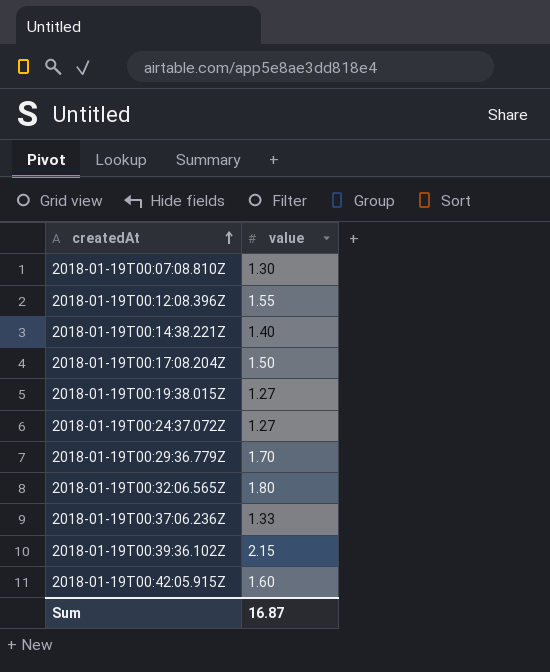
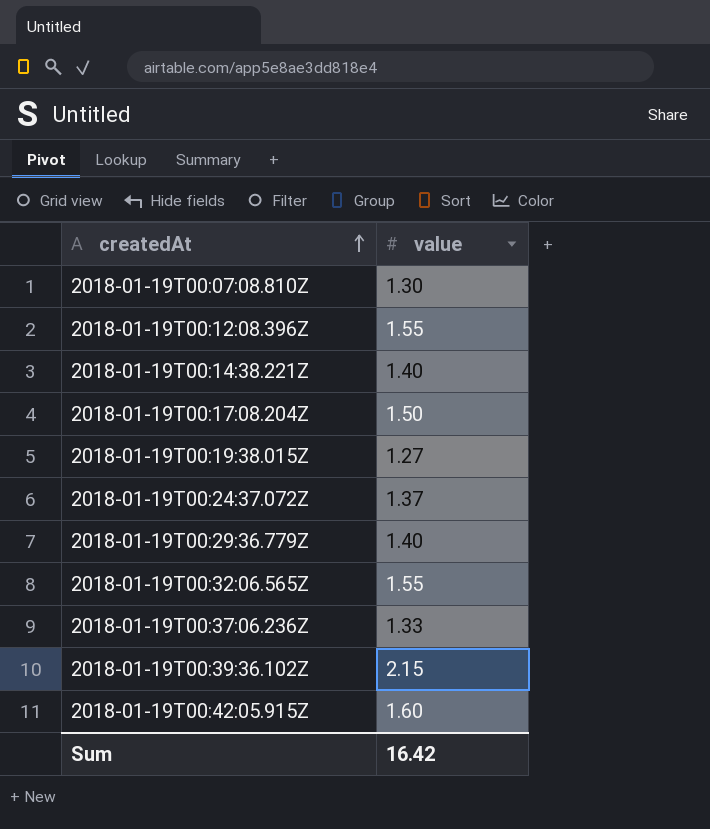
2018-01-19T00:24:37.072Z | value: 1.27 -> 1.37
2018-01-19T00:29:36.779Z | value: 1.70 -> 1.40
2018-01-19T00:32:06.565Z | value: 1.80 -> 1.55
Sum | value: 16.87 -> 16.42

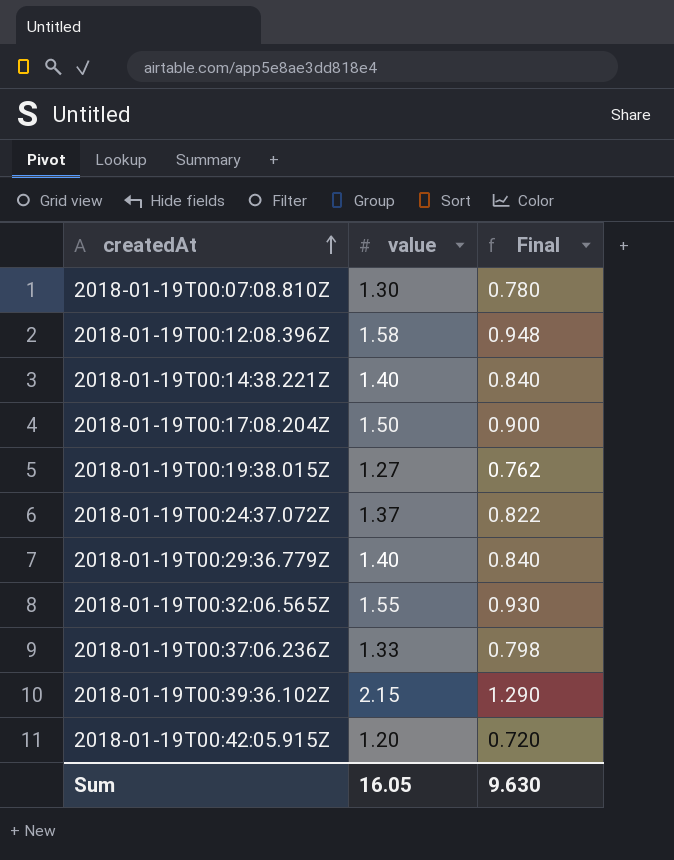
column Final | formula: none -> [value] * 0.6
2018-01-19T00:12:08.396Z | value: 1.55 -> 1.58
2018-01-19T00:42:05.915Z | value: 1.60 -> 1.20
Sum | value: 16.42 -> 16.05

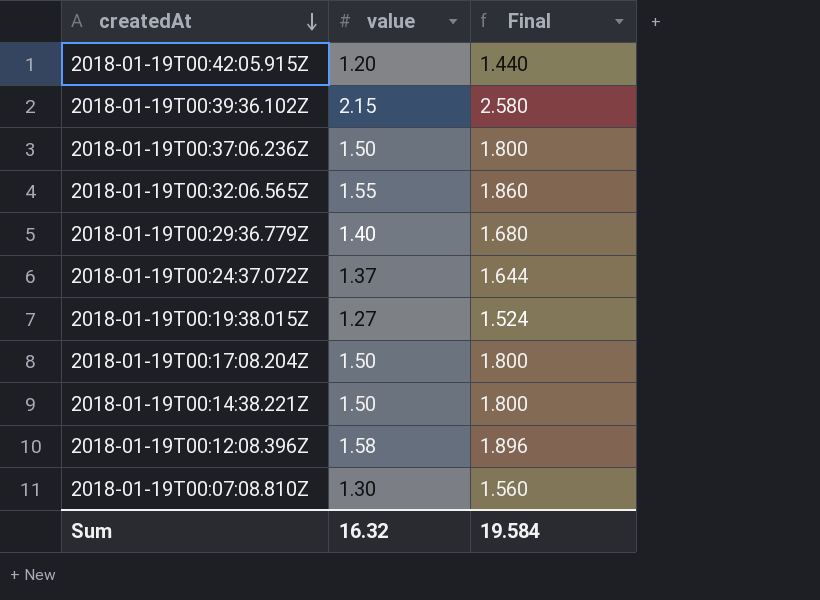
row order: createdAt ascending -> createdAt descending
column Final | formula: [value] * 0.6 -> [value] * 1.2
2018-01-19T00:37:06.236Z | value: 1.33 -> 1.50
2018-01-19T00:14:38.221Z | value: 1.40 -> 1.50
Sum | value: 16.05 -> 16.32
Sum | Final: 9.630 -> 19.584

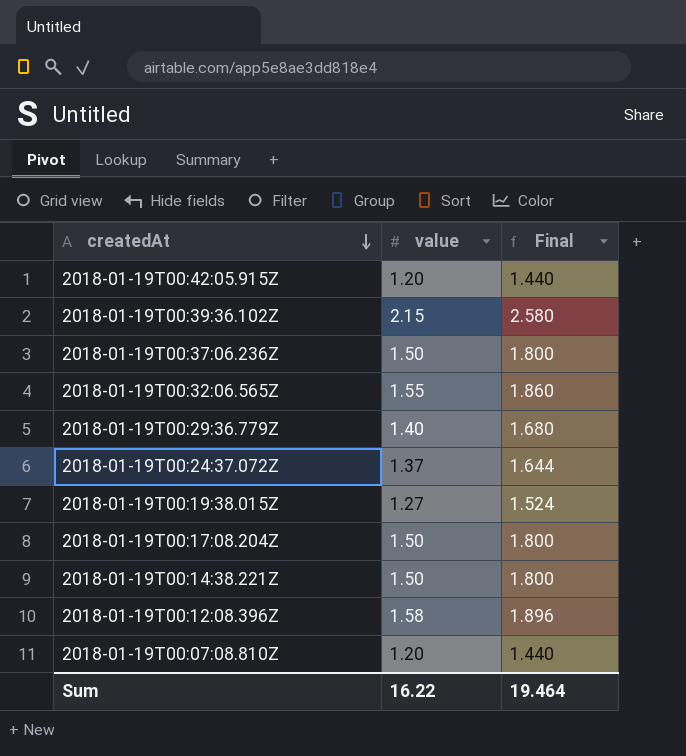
2018-01-19T00:07:08.810Z | value: 1.30 -> 1.20
2018-01-19T00:07:08.810Z | Final: 1.560 -> 1.440
Sum | value: 16.32 -> 16.22
Sum | Final: 19.584 -> 19.464

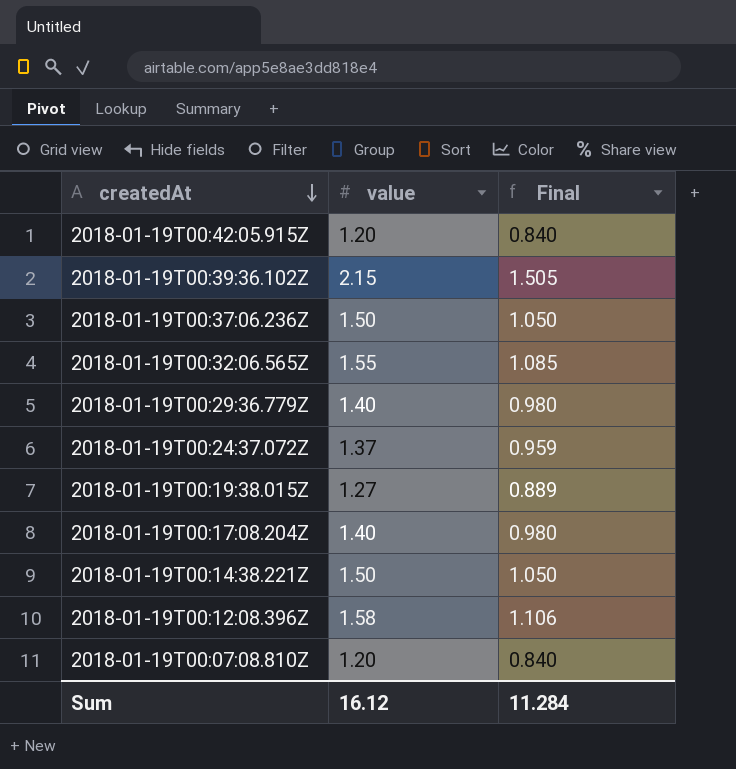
column Final | formula: [value] * 1.2 -> [value] * 0.7
2018-01-19T00:17:08.204Z | value: 1.50 -> 1.40
Sum | value: 16.22 -> 16.12
Sum | Final: 19.464 -> 11.284

